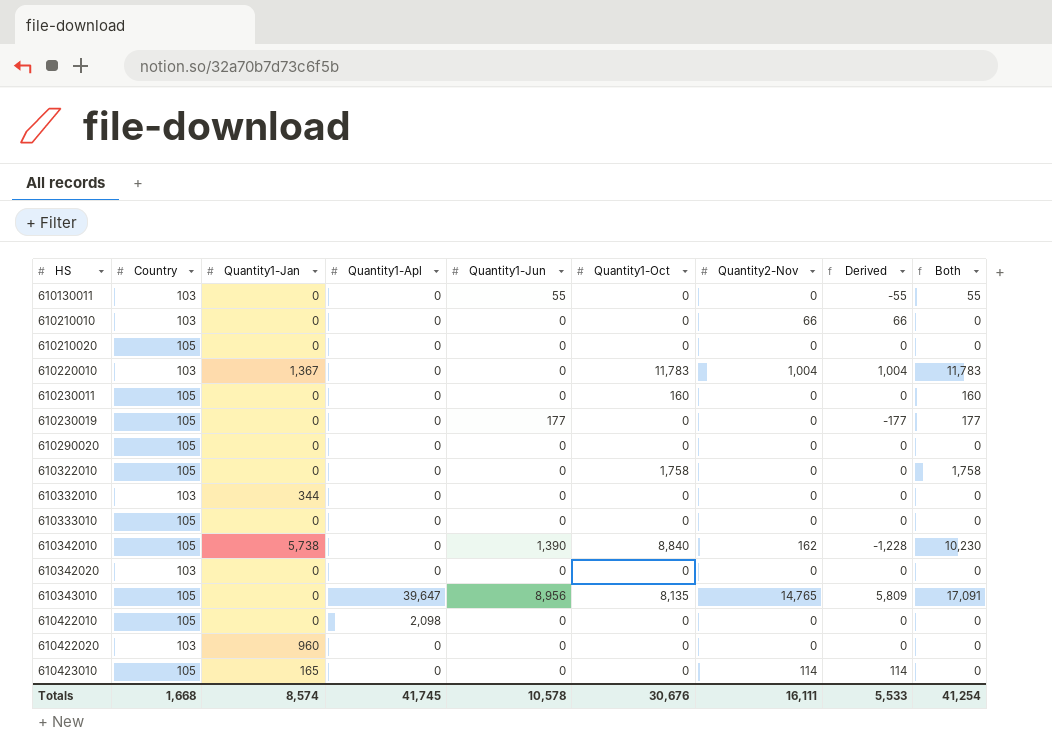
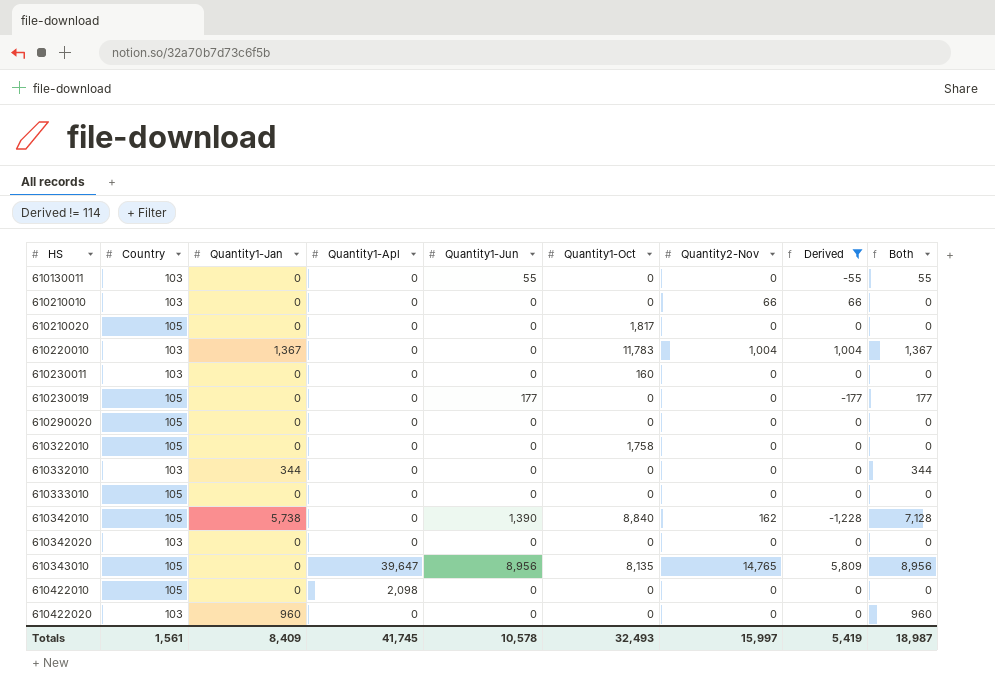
filter: none -> Derived != 114
column Both | formula: [Quantity1-Jun] + [Quantity1-Oct] -> [Quantity1-Jan] + [Quantity1-Jun]
610210020 | Quantity1-Oct: 0 -> 1,817
610230011 | Country: 105 -> 103
Totals | Country: 1,668 -> 1,561
Totals | Quantity1-Jan: 8,574 -> 8,409
Totals | Quantity1-Oct: 30,676 -> 32,493
Totals | Quantity2-Nov: 16,111 -> 15,997
Totals | Derived: 5,533 -> 5,419
Totals | Both: 41,254 -> 18,987

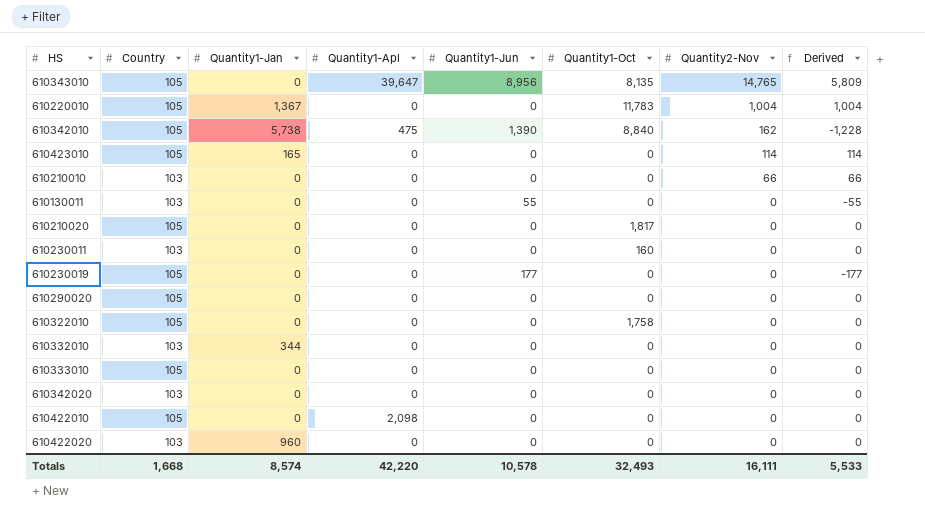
filter: Derived != 114 -> none
row order: HS ascending -> Quantity2-Nov descending
column Both | formula: [Quantity1-Jan] + [Quantity1-Jun] -> none
610220010 | Country: 103 -> 105
610342010 | Quantity1-Apl: 0 -> 475
Totals | Country: 1,561 -> 1,668
Totals | Quantity1-Jan: 8,409 -> 8,574
Totals | Quantity1-Apl: 41,745 -> 42,220
Totals | Quantity2-Nov: 15,997 -> 16,111
Totals | Derived: 5,419 -> 5,533

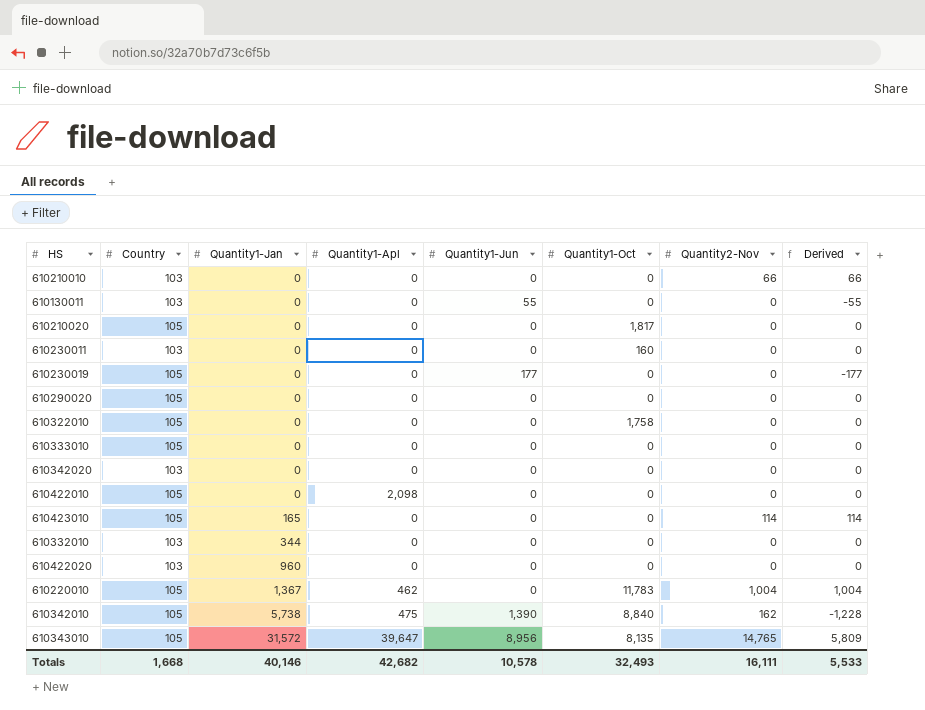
row order: Quantity2-Nov descending -> Quantity1-Jan ascending
610220010 | Quantity1-Apl: 0 -> 462
610343010 | Quantity1-Jan: 0 -> 31,572
Totals | Quantity1-Jan: 8,574 -> 40,146
Totals | Quantity1-Apl: 42,220 -> 42,682

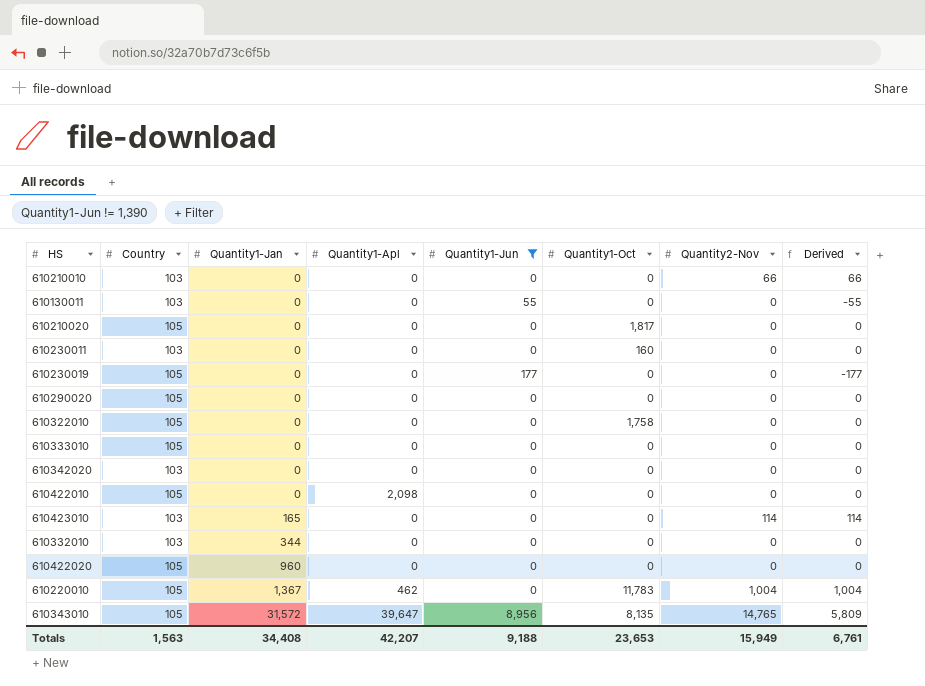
filter: none -> Quantity1-Jun != 1,390
610423010 | Country: 105 -> 103
610422020 | Country: 103 -> 105
Totals | Country: 1,668 -> 1,563
Totals | Quantity1-Jan: 40,146 -> 34,408
Totals | Quantity1-Apl: 42,682 -> 42,207
Totals | Quantity1-Jun: 10,578 -> 9,188
Totals | Quantity1-Oct: 32,493 -> 23,653
Totals | Quantity2-Nov: 16,111 -> 15,949
Totals | Derived: 5,533 -> 6,761

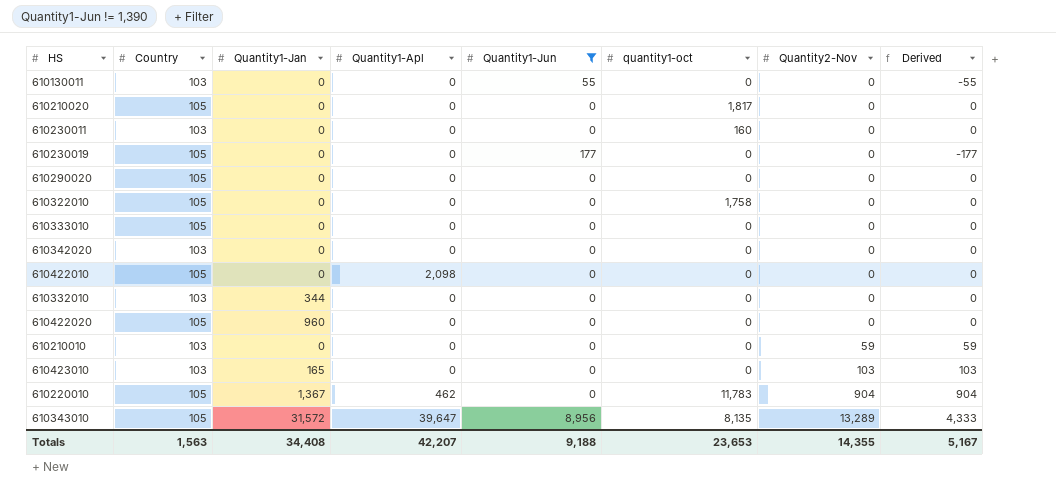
row order: Quantity1-Jan ascending -> Quantity2-Nov ascending
column name: Quantity1-Oct -> quantity1-oct
610210010 | Quantity2-Nov: 66 -> 59
610210010 | Derived: 66 -> 59
610423010 | Quantity2-Nov: 114 -> 103
610423010 | Derived: 114 -> 103
610220010 | Quantity2-Nov: 1,004 -> 904
610220010 | Derived: 1,004 -> 904
610343010 | Quantity2-Nov: 14,765 -> 13,289
610343010 | Derived: 5,809 -> 4,333
Totals | Quantity2-Nov: 15,949 -> 14,355
Totals | Derived: 6,761 -> 5,167

